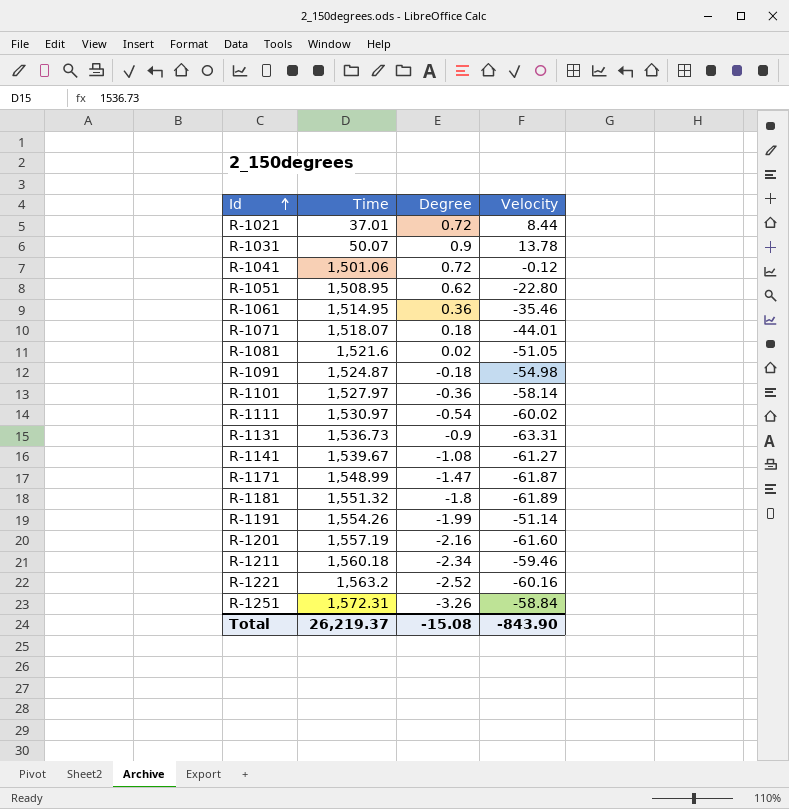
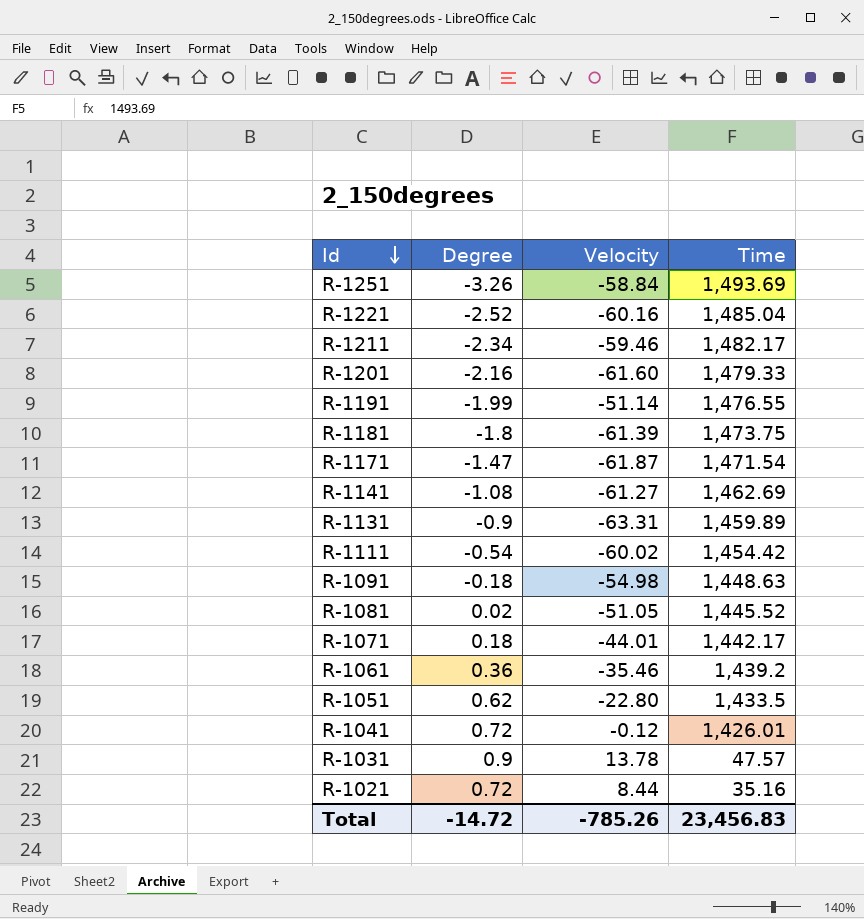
row order: Id ascending -> Id descending
column Time | position: 2 -> 4
row R-1101: 1,527.97 | -0.36 | -58.14 -> none
R-1251 | Time: 1,572.31 -> 1,493.69
R-1221 | Time: 1,563.2 -> 1,485.04
R-1211 | Time: 1,560.18 -> 1,482.17
R-1201 | Time: 1,557.19 -> 1,479.33
R-1191 | Time: 1,554.26 -> 1,476.55
R-1181 | Velocity: -61.89 -> -61.39
R-1181 | Time: 1,551.32 -> 1,473.75
R-1171 | Time: 1,548.99 -> 1,471.54
R-1141 | Time: 1,539.67 -> 1,462.69
R-1131 | Time: 1,536.73 -> 1,459.89
R-1111 | Time: 1,530.97 -> 1,454.42
R-1091 | Time: 1,524.87 -> 1,448.63
R-1081 | Time: 1,521.6 -> 1,445.52
R-1071 | Time: 1,518.07 -> 1,442.17
R-1061 | Time: 1,514.95 -> 1,439.2
R-1051 | Time: 1,508.95 -> 1,433.5
R-1041 | Time: 1,501.06 -> 1,426.01
R-1031 | Time: 50.07 -> 47.57
R-1021 | Time: 37.01 -> 35.16
Total | Degree: -15.08 -> -14.72
Total | Velocity: -843.90 -> -785.26
Total | Time: 26,219.37 -> 23,456.83

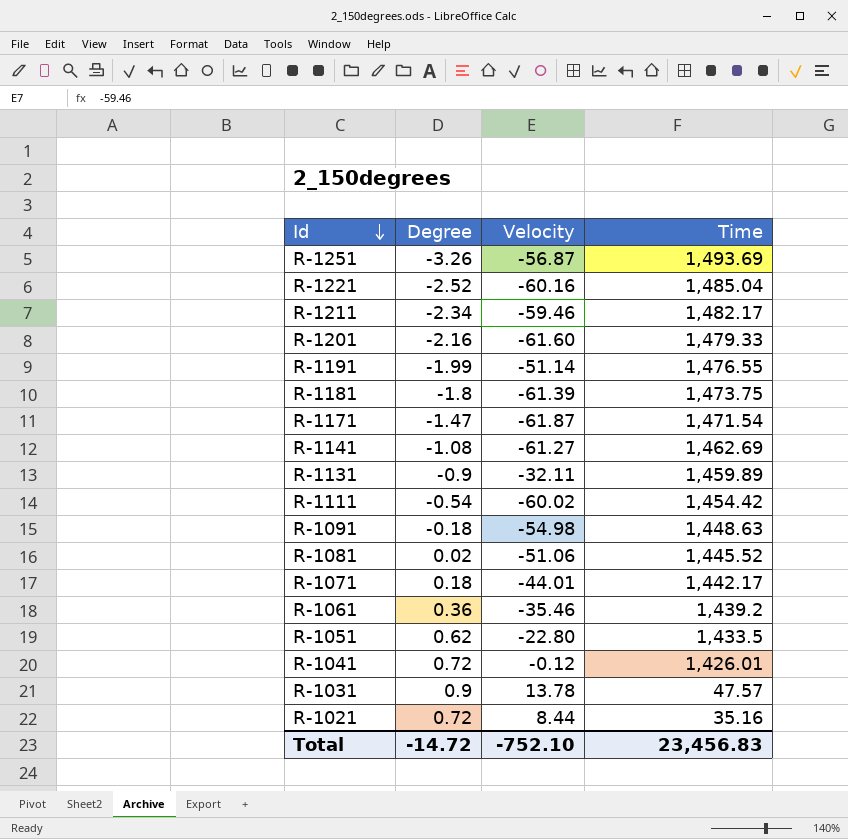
R-1251 | Velocity: -58.84 -> -56.87
R-1131 | Velocity: -63.31 -> -32.11
R-1081 | Velocity: -51.05 -> -51.06
Total | Velocity: -785.26 -> -752.10

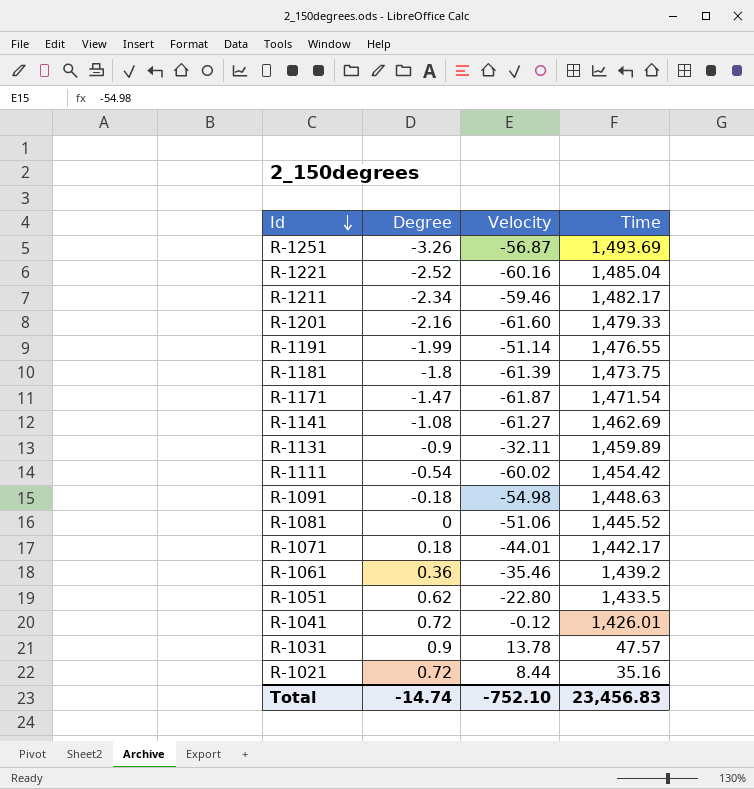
R-1081 | Degree: 0.02 -> 0
Total | Degree: -14.72 -> -14.74

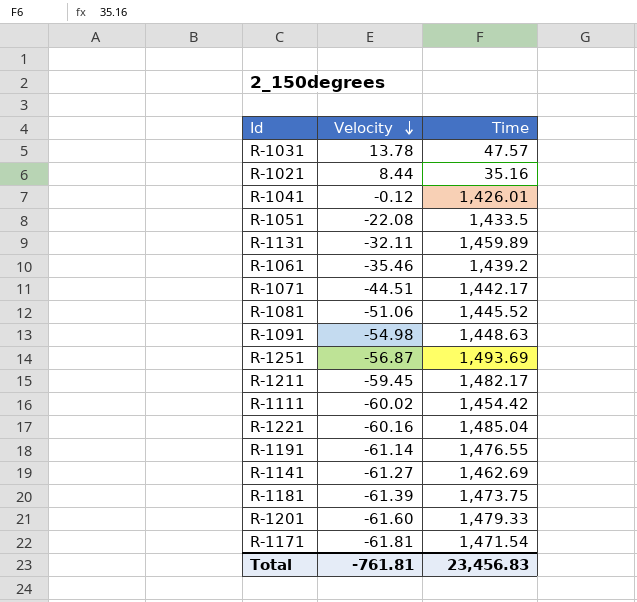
row order: Id descending -> Velocity descending
column Degree | position: 2 -> none
R-1051 | Velocity: -22.80 -> -22.08
R-1071 | Velocity: -44.01 -> -44.51
R-1211 | Velocity: -59.46 -> -59.45
R-1191 | Velocity: -51.14 -> -61.14
R-1171 | Velocity: -61.87 -> -61.81
Total | Velocity: -752.10 -> -761.81

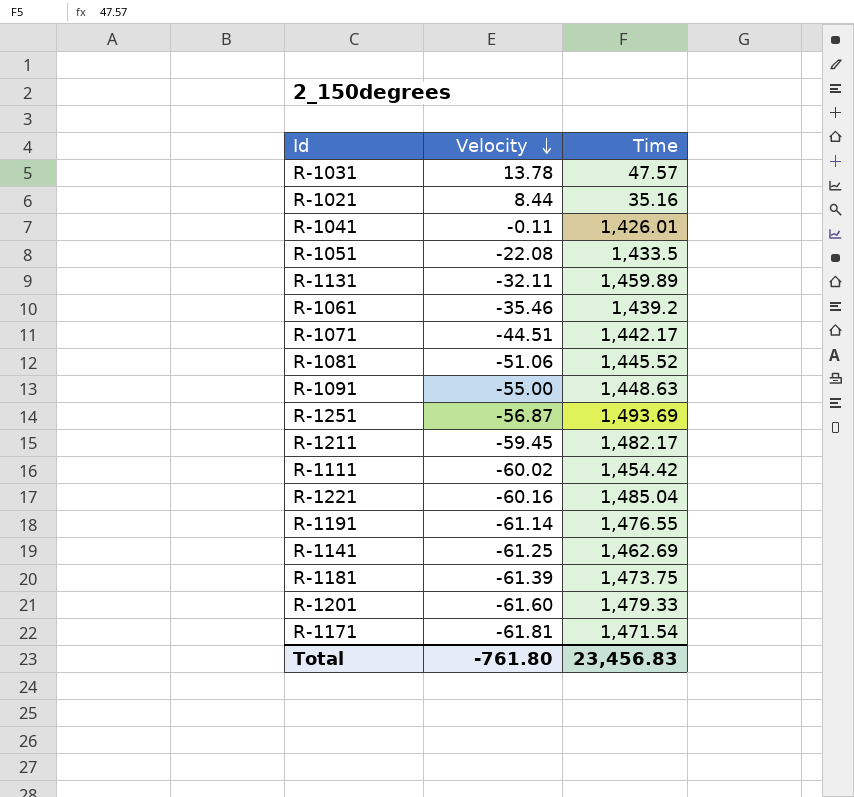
R-1041 | Velocity: -0.12 -> -0.11
R-1091 | Velocity: -54.98 -> -55.00
R-1141 | Velocity: -61.27 -> -61.25
Total | Velocity: -761.81 -> -761.80

